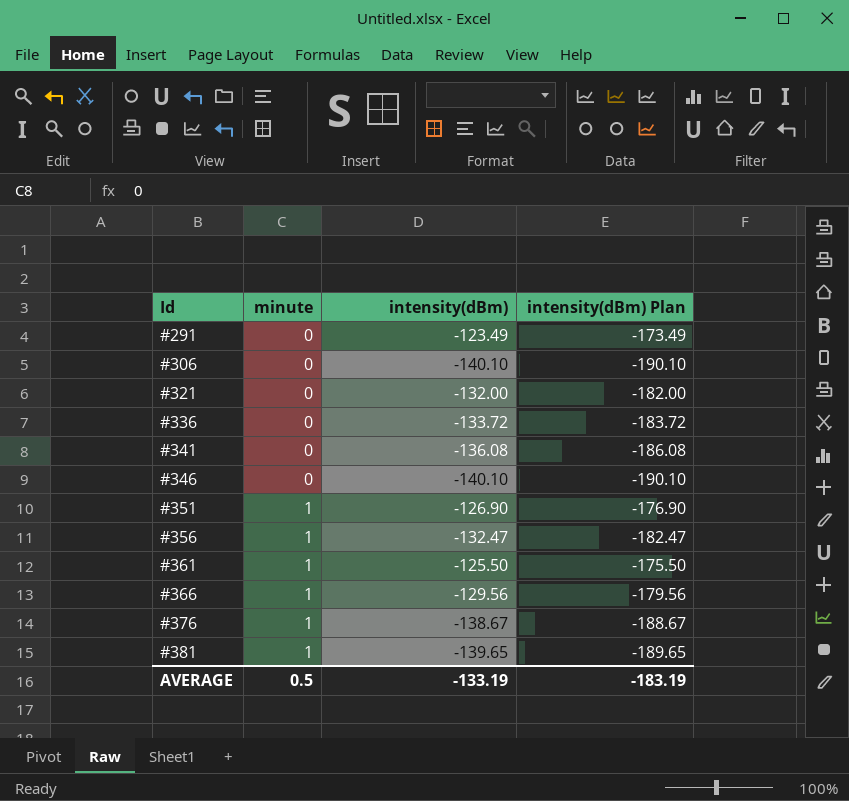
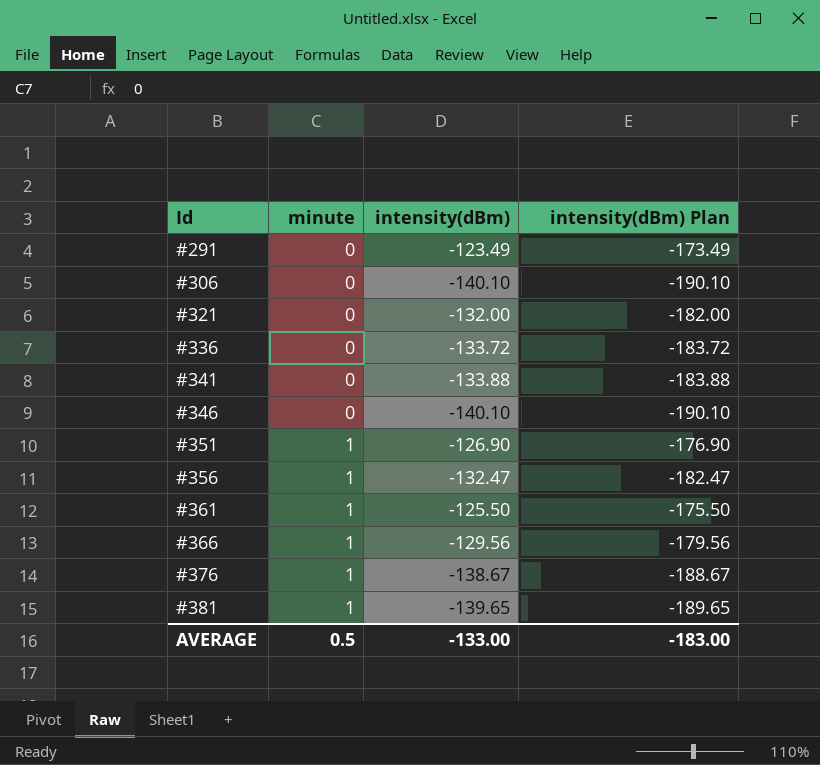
#341 | intensity(dBm): -136.08 -> -133.88
#341 | intensity(dBm) Plan: -186.08 -> -183.88
AVERAGE | intensity(dBm): -133.19 -> -133.00
AVERAGE | intensity(dBm) Plan: -183.19 -> -183.00

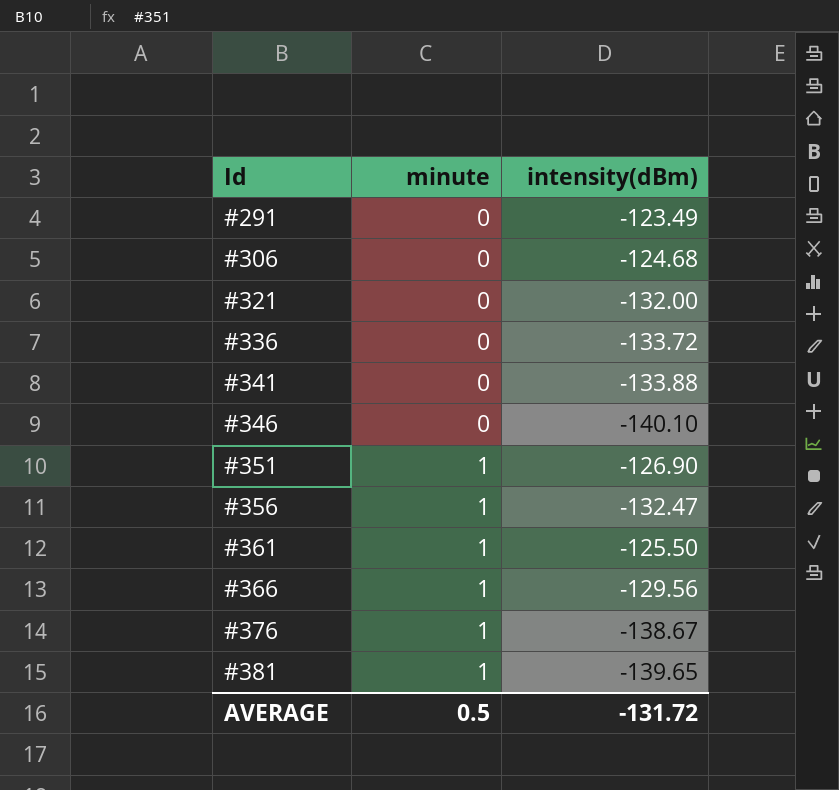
column intensity(dBm) Plan | formula: [intensity(dBm)] - 50 -> none
#306 | intensity(dBm): -140.10 -> -124.68
AVERAGE | intensity(dBm): -133.00 -> -131.72

